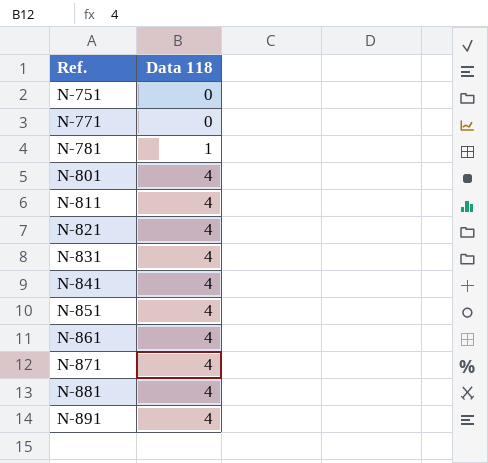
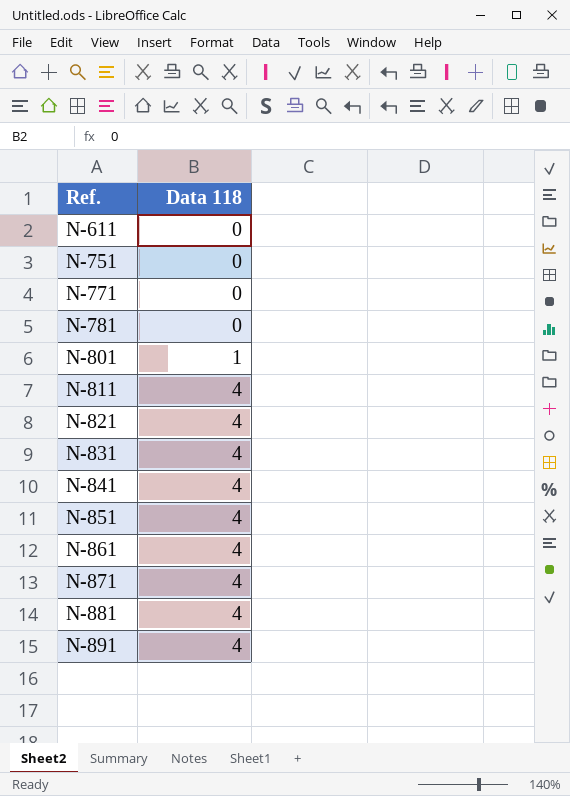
row N-611: none -> 0
N-781 | Data 118: 1 -> 0
N-801 | Data 118: 4 -> 1

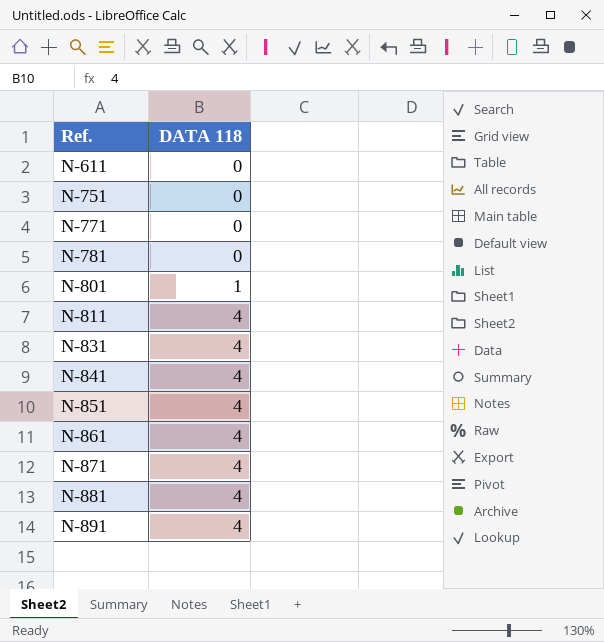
column name: Data 118 -> DATA 118
row N-821: 4 -> none

